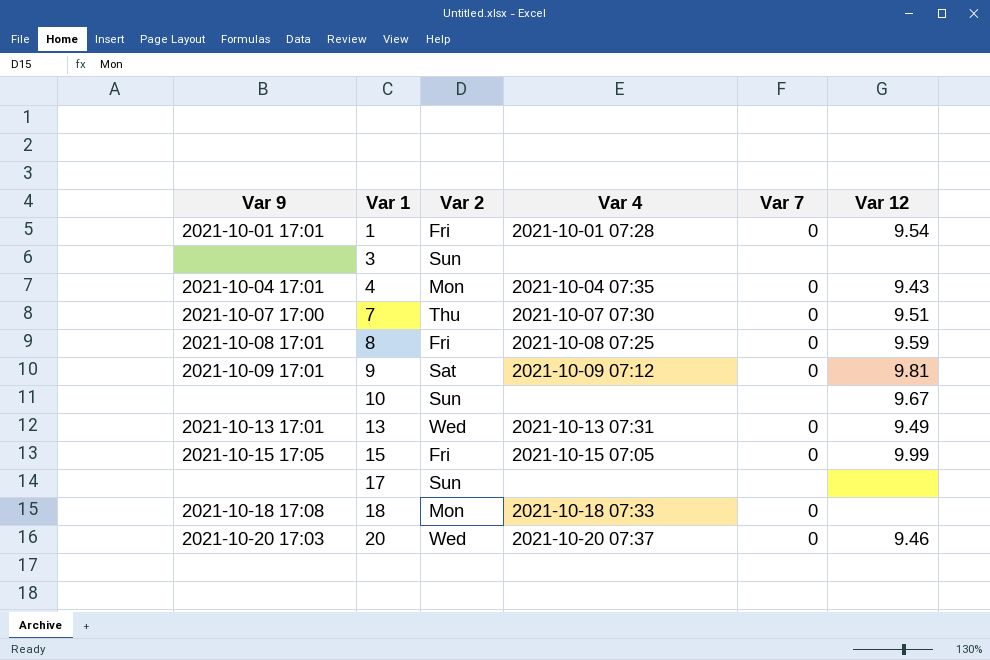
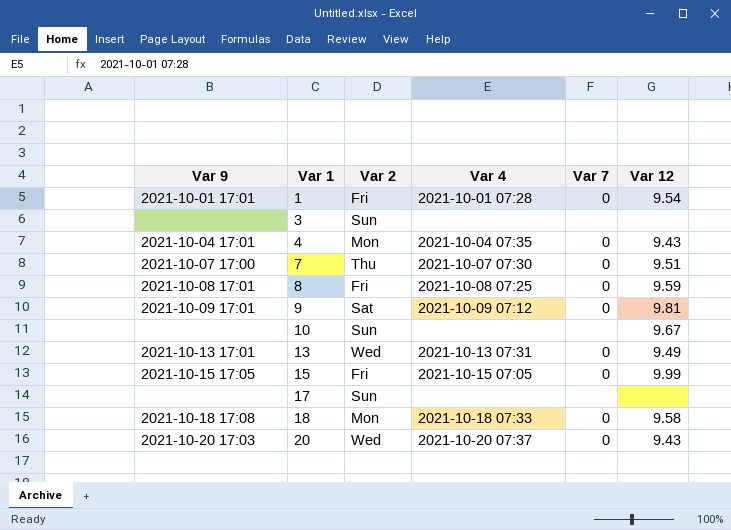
18 | Var 12: none -> 9.58
20 | Var 12: 9.46 -> 9.43

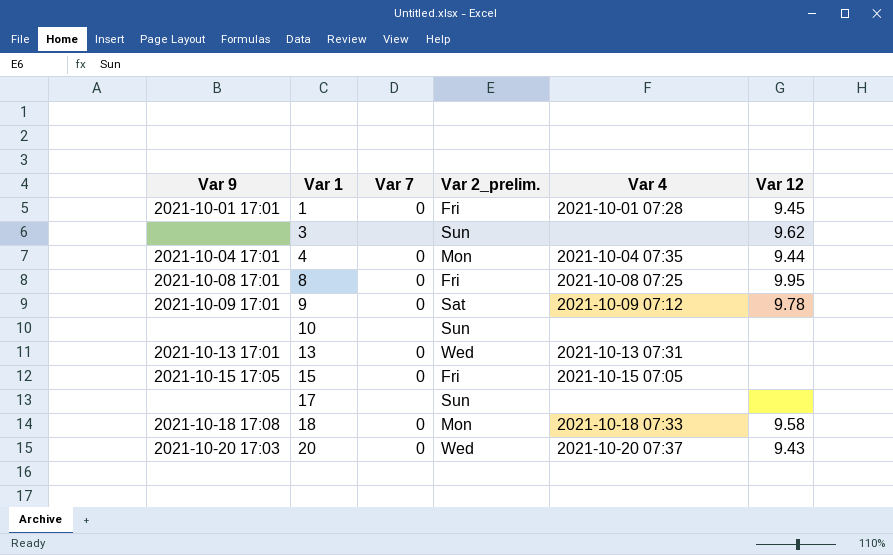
column Var 7 | position: 5 -> 3
column name: Var 2 -> Var 2_prelim.
row 7: 2021-10-07 17:00 | Thu | 2021-10-07 07:30 | 0 | 9.51 -> none
1 | Var 12: 9.54 -> 9.45
3 | Var 12: none -> 9.62
4 | Var 12: 9.43 -> 9.44
8 | Var 12: 9.59 -> 9.95
9 | Var 12: 9.81 -> 9.78
10 | Var 12: 9.67 -> none
13 | Var 12: 9.49 -> none
15 | Var 12: 9.99 -> none

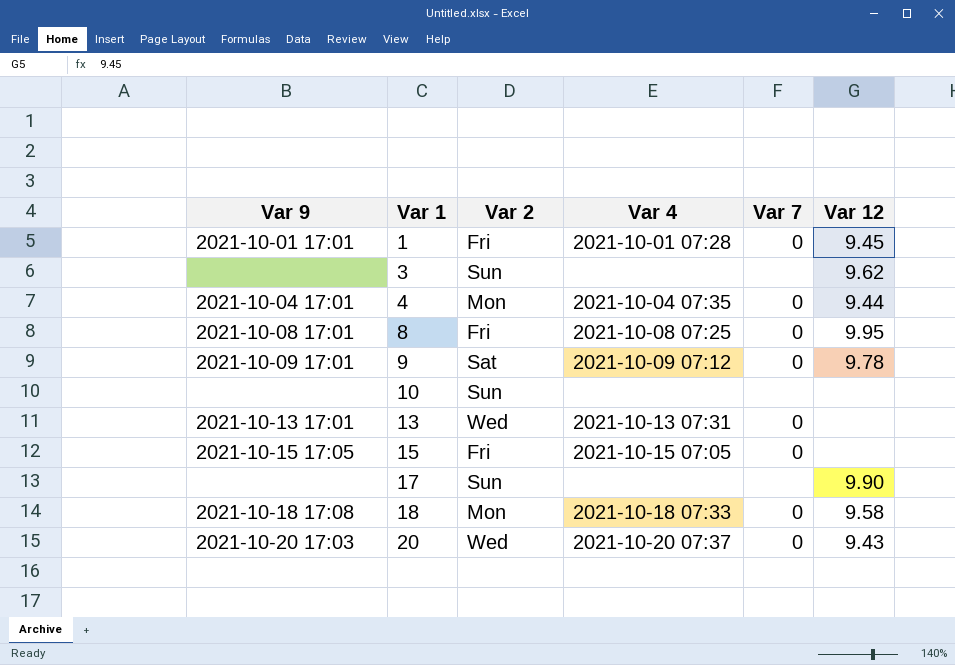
column name: Var 2_prelim. -> Var 2
column Var 7 | position: 3 -> 5
17 | Var 12: none -> 9.90

